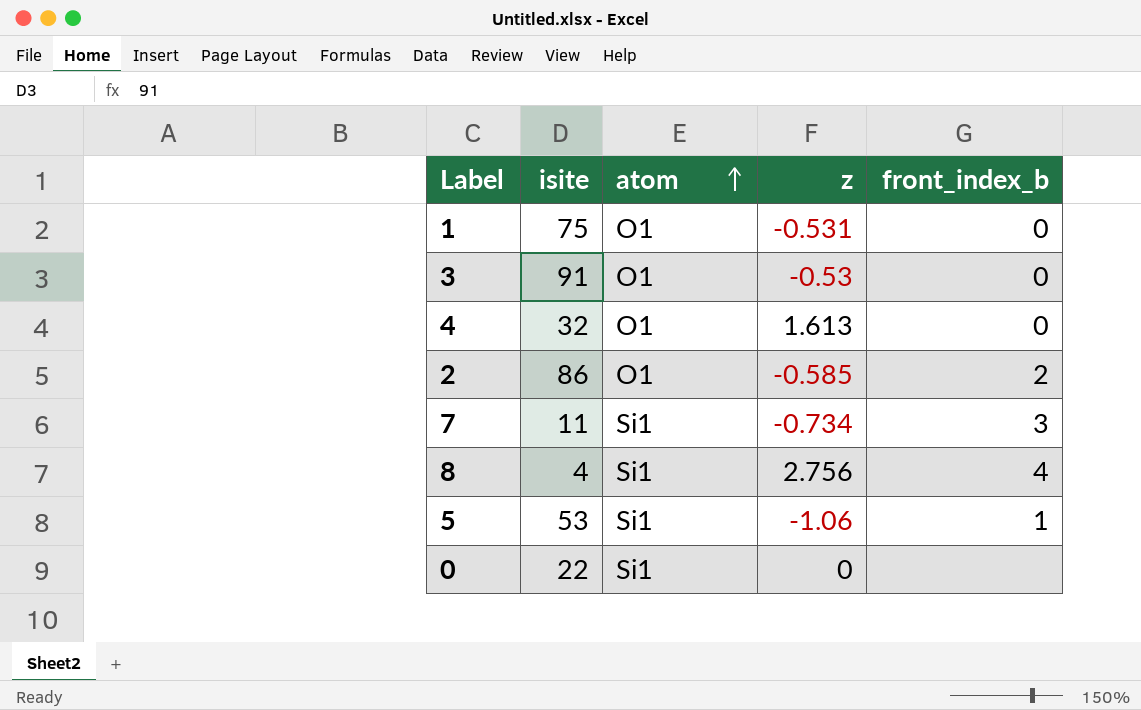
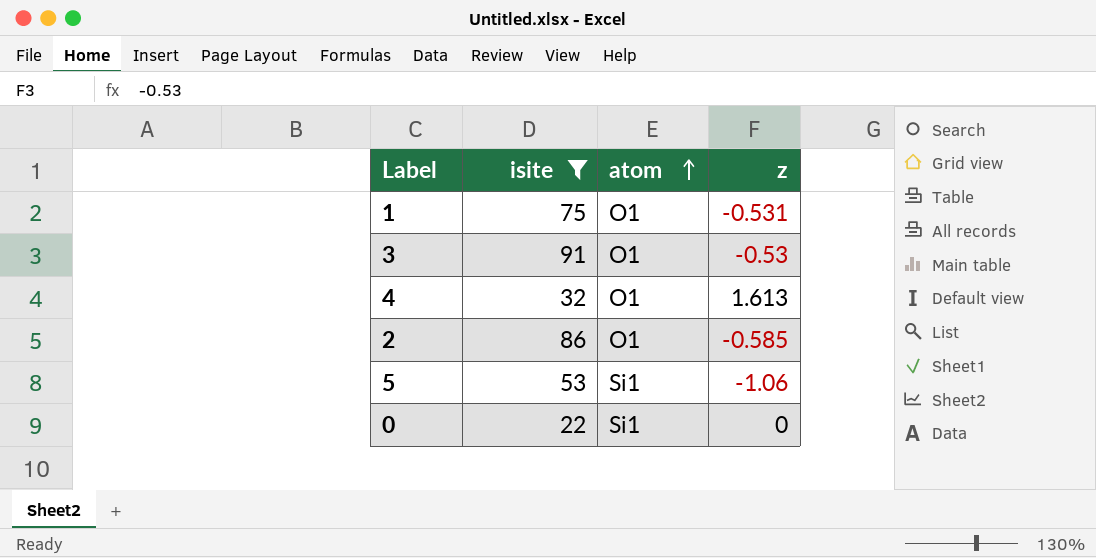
filter: none -> isite >= 22
column front_index_b | position: 5 -> none

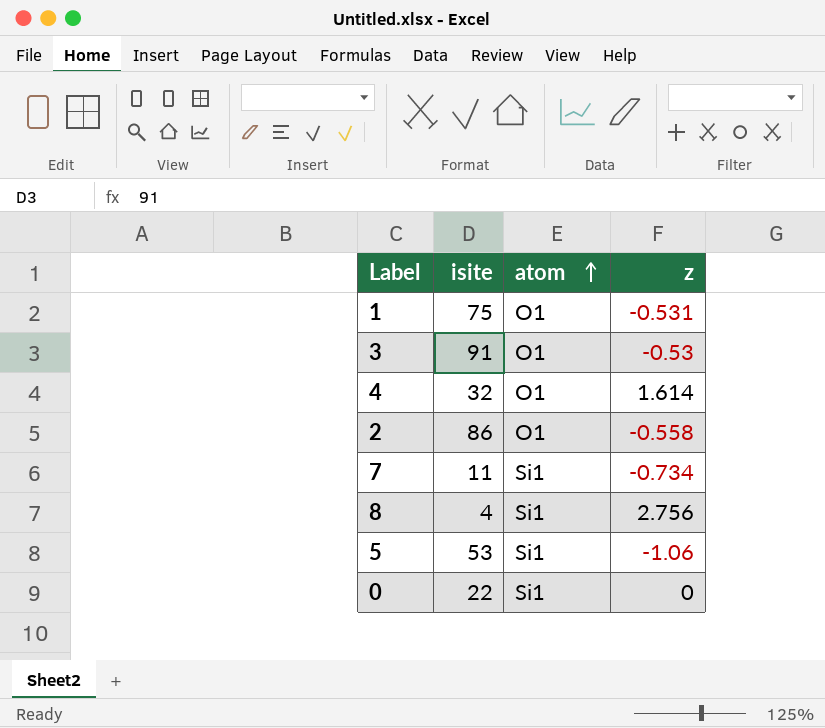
filter: isite >= 22 -> none
4 | z: 1.613 -> 1.614
2 | z: -0.585 -> -0.558

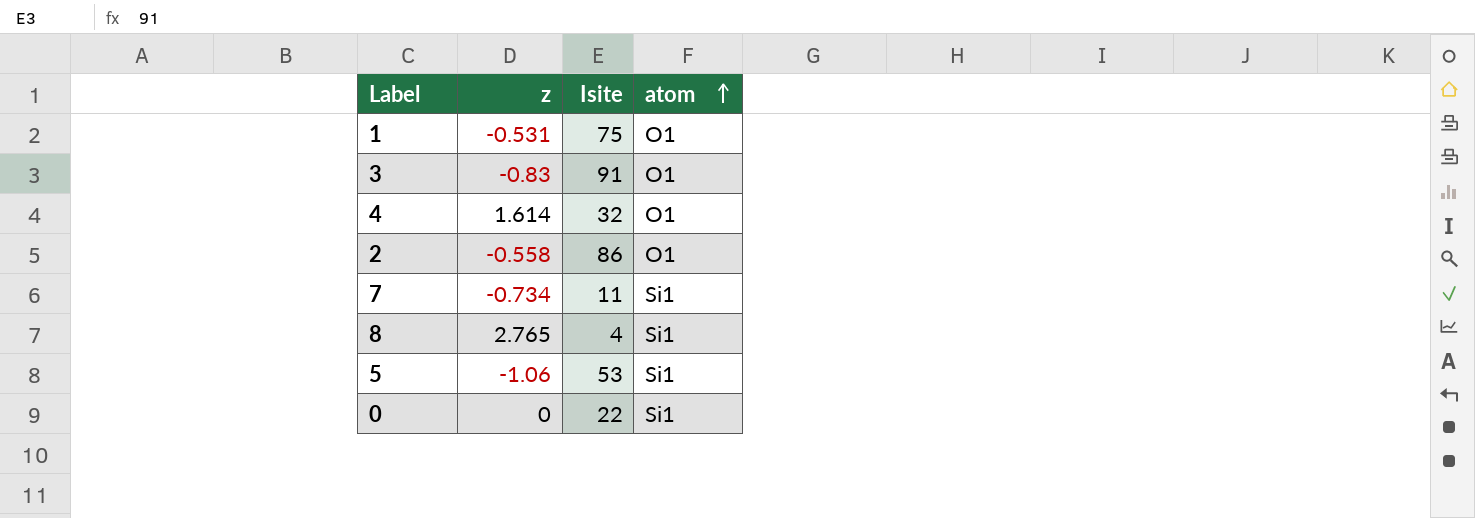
column z | position: 4 -> 2
column name: isite -> Isite
3 | z: -0.53 -> -0.83
8 | z: 2.756 -> 2.765

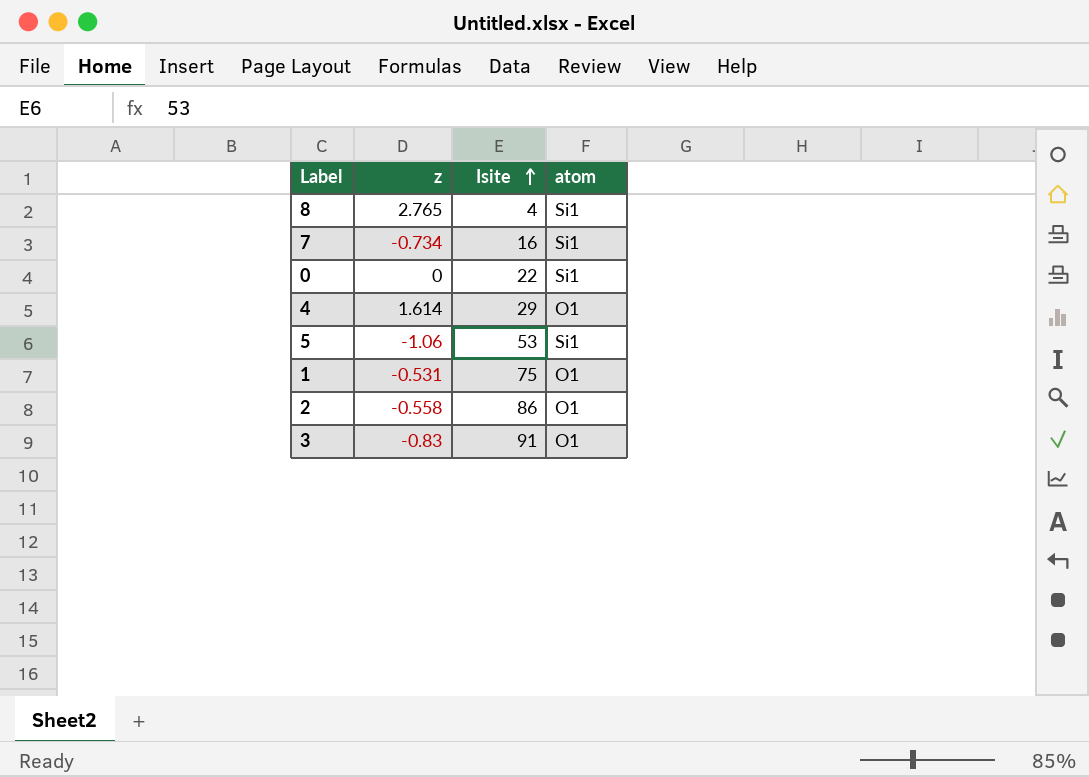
row order: atom ascending -> Isite ascending
7 | Isite: 11 -> 16
4 | Isite: 32 -> 29

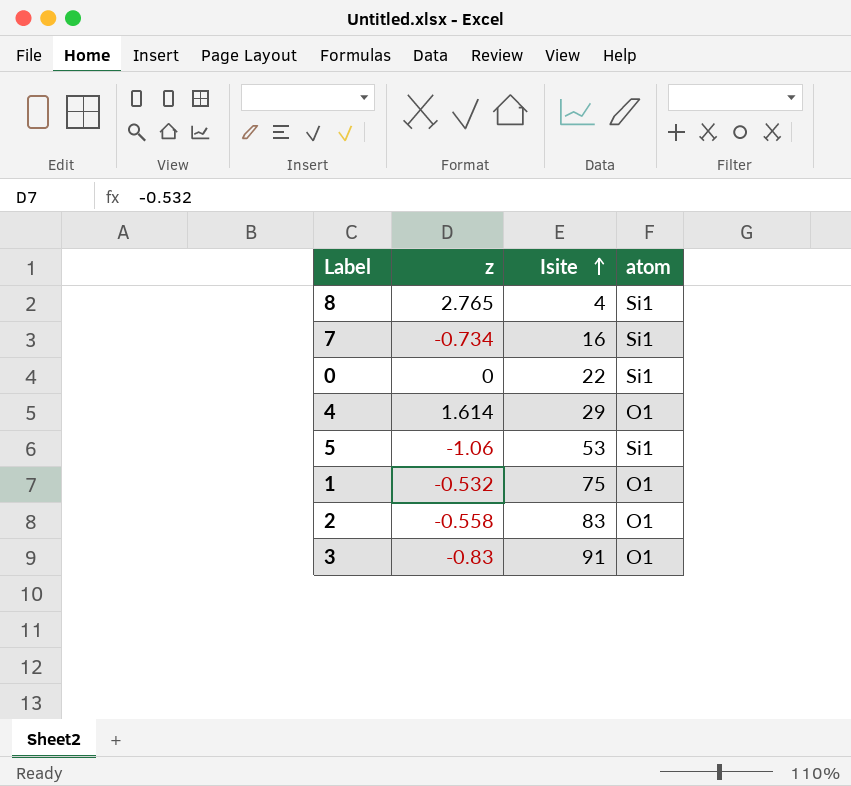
1 | z: -0.531 -> -0.532
2 | Isite: 86 -> 83

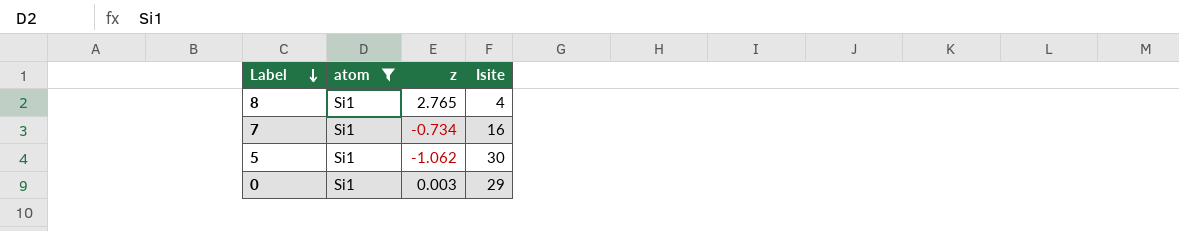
filter: none -> atom = Si1
row order: Isite ascending -> Label descending
column atom | position: 4 -> 2
5 | z: -1.06 -> -1.062
5 | Isite: 53 -> 30
0 | z: 0 -> 0.003
0 | Isite: 22 -> 29

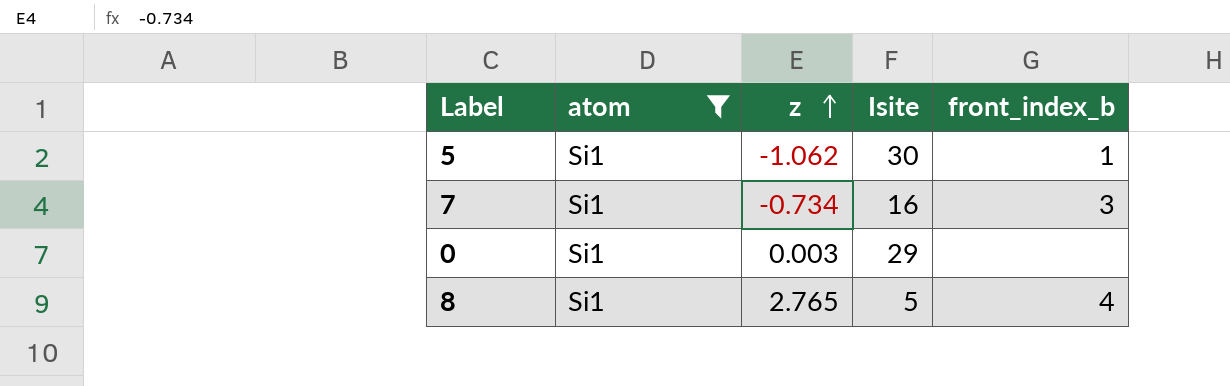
row order: Label descending -> z ascending
column front_index_b | position: none -> 5
8 | Isite: 4 -> 5

